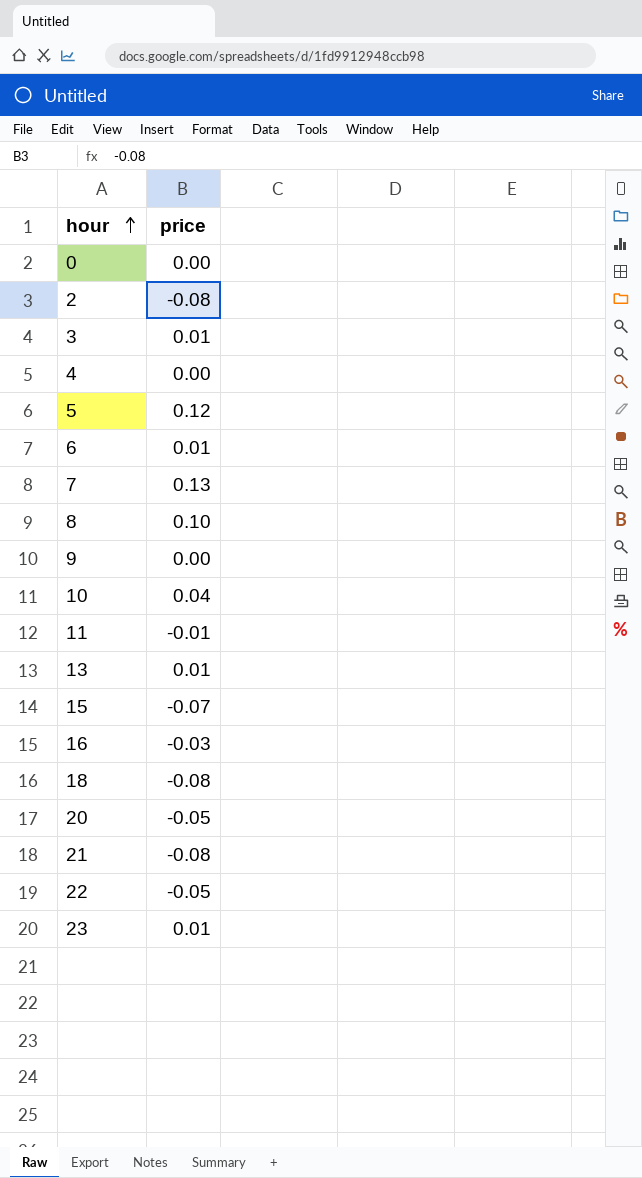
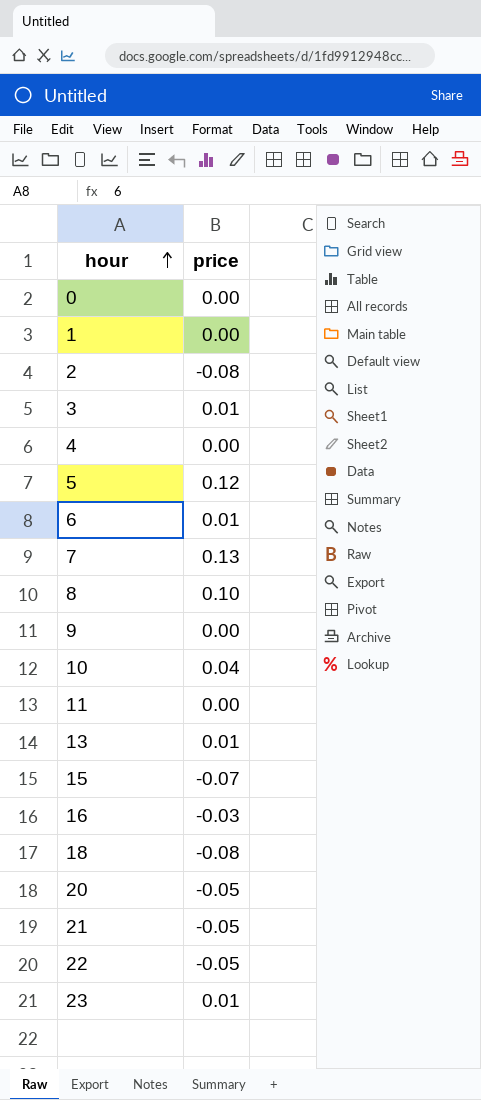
row 1: none -> 0.00
11 | price: -0.01 -> 0.00
21 | price: -0.08 -> -0.05

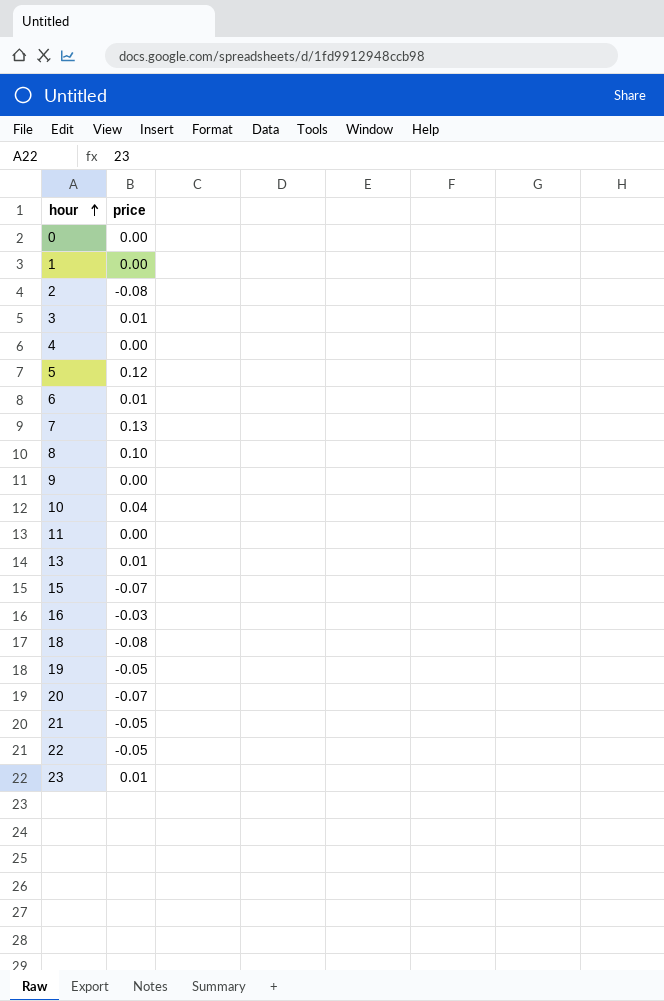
row 19: none -> -0.05
20 | price: -0.05 -> -0.07

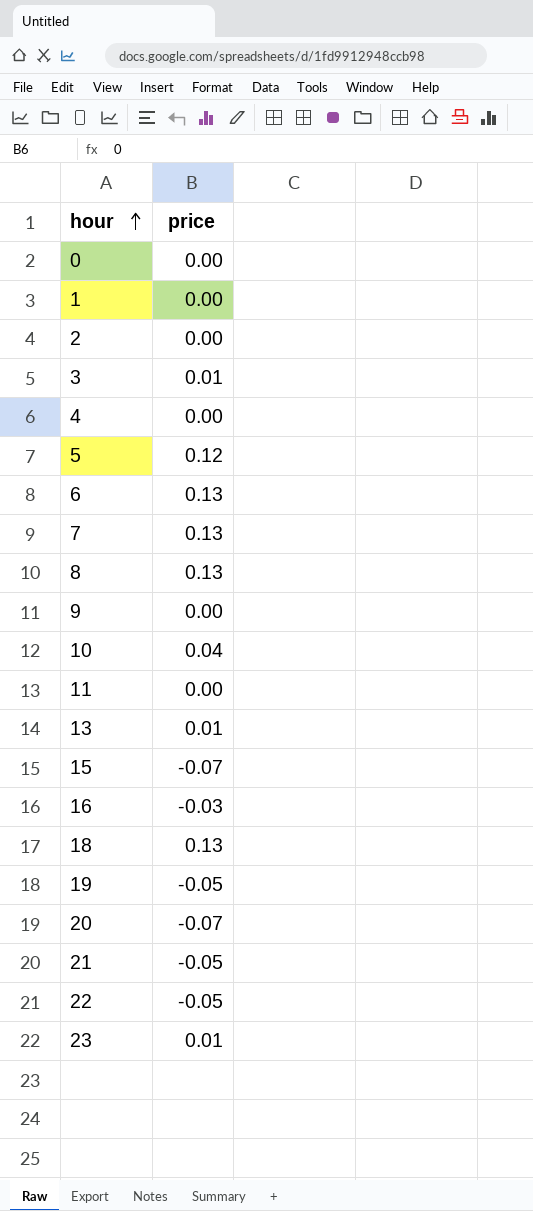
2 | price: -0.08 -> 0.00
6 | price: 0.01 -> 0.13
8 | price: 0.10 -> 0.13
18 | price: -0.08 -> 0.13

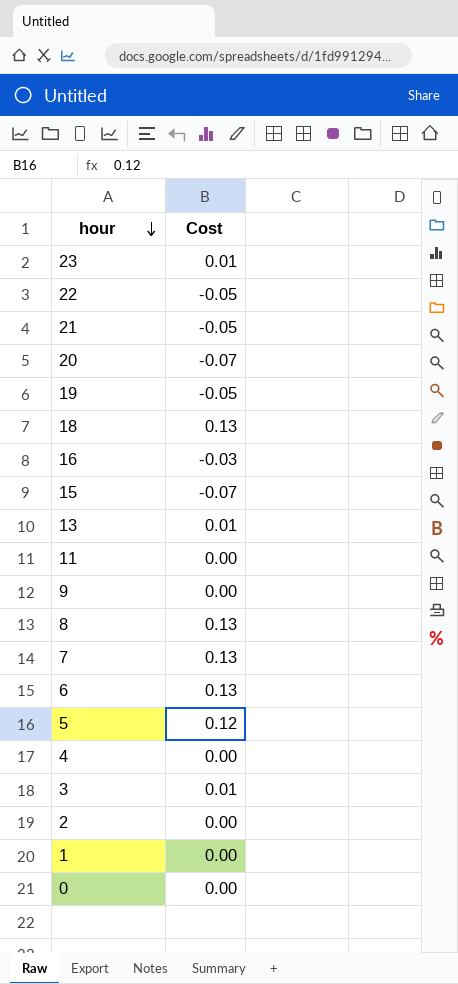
row order: hour ascending -> hour descending
column name: price -> Cost
row 10: 0.04 -> none

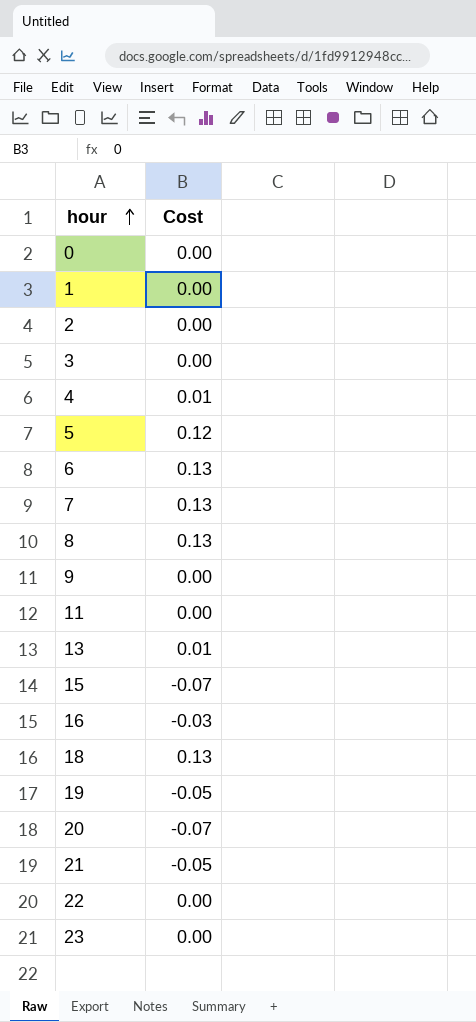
row order: hour descending -> hour ascending
3 | Cost: 0.01 -> 0.00
4 | Cost: 0.00 -> 0.01
22 | Cost: -0.05 -> 0.00
23 | Cost: 0.01 -> 0.00

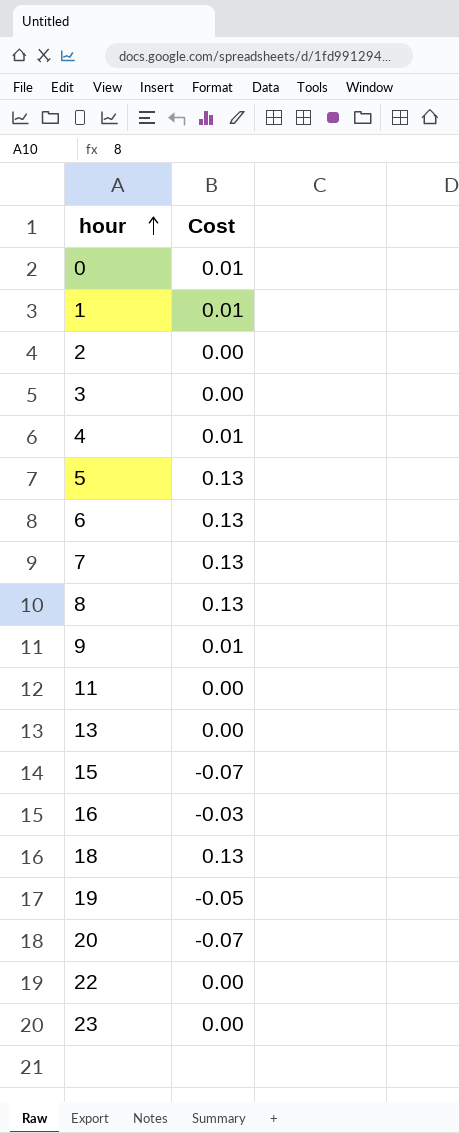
row 21: -0.05 -> none
0 | Cost: 0.00 -> 0.01
1 | Cost: 0.00 -> 0.01
5 | Cost: 0.12 -> 0.13
9 | Cost: 0.00 -> 0.01
13 | Cost: 0.01 -> 0.00

